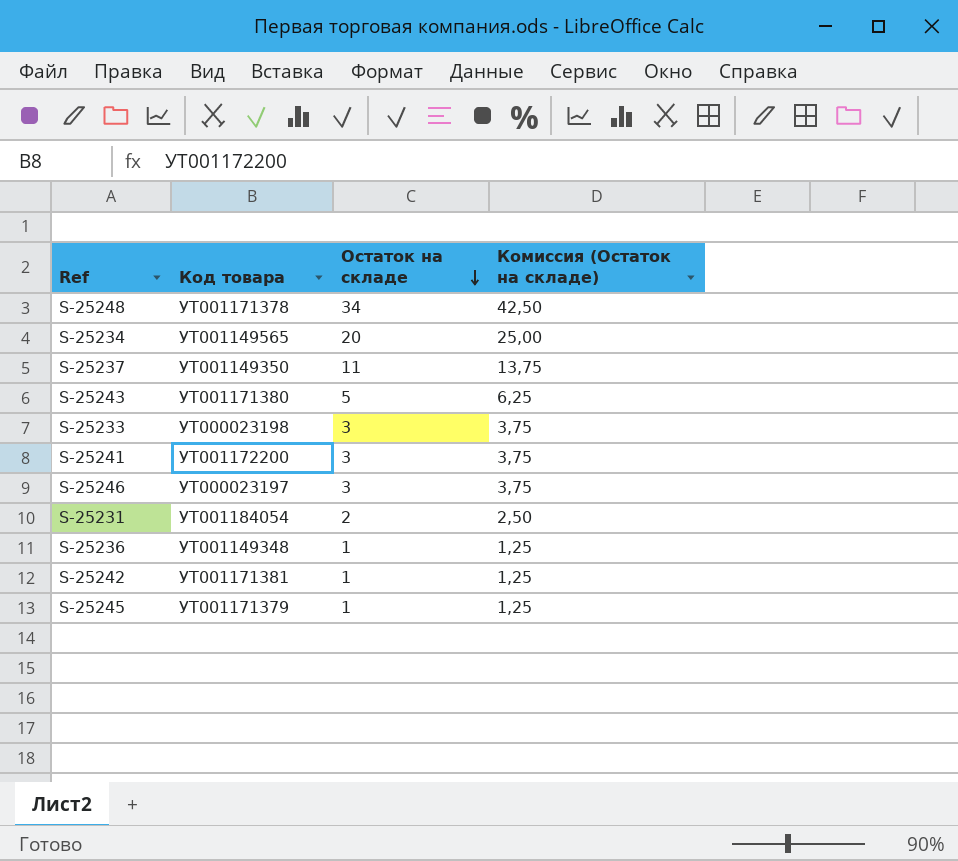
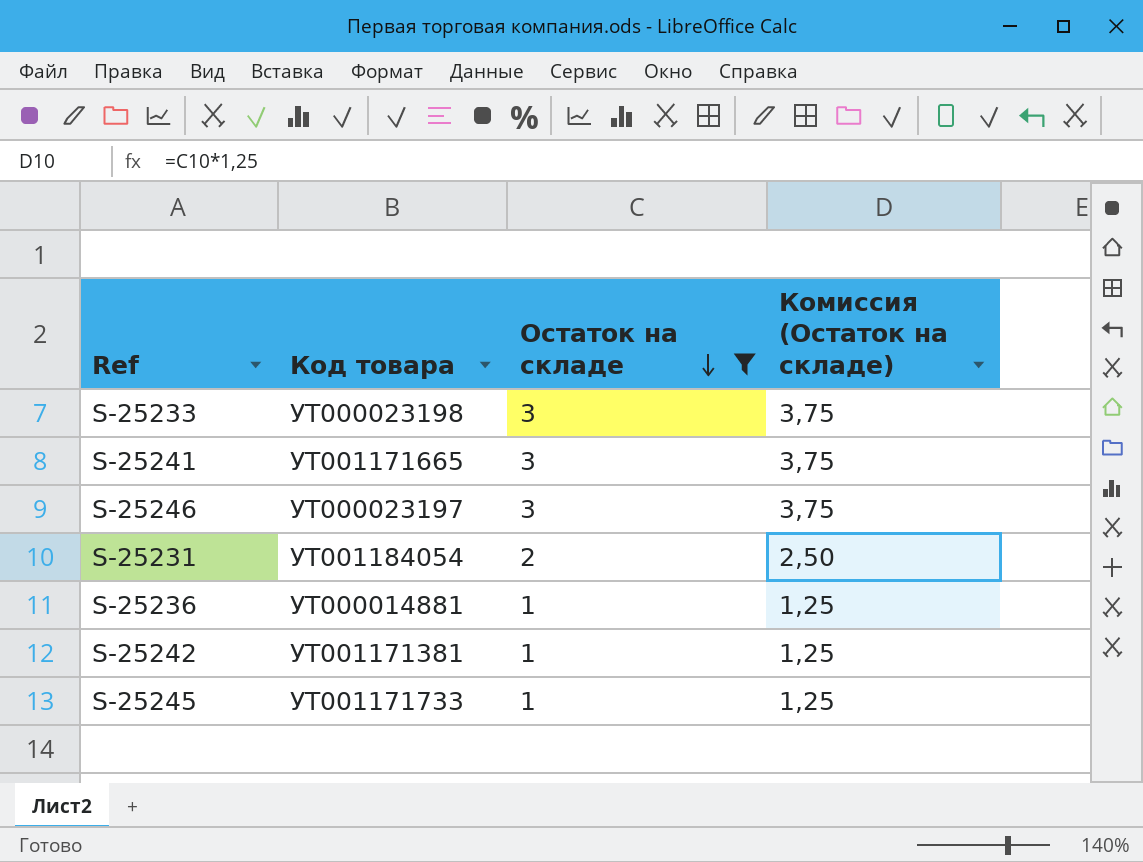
filter: none -> Остаток на складе <= 3
S-25241 | Код товара: УТ001172200 -> УТ001171665
S-25236 | Код товара: УТ001149348 -> УТ000014881
S-25245 | Код товара: УТ001171379 -> УТ001171733

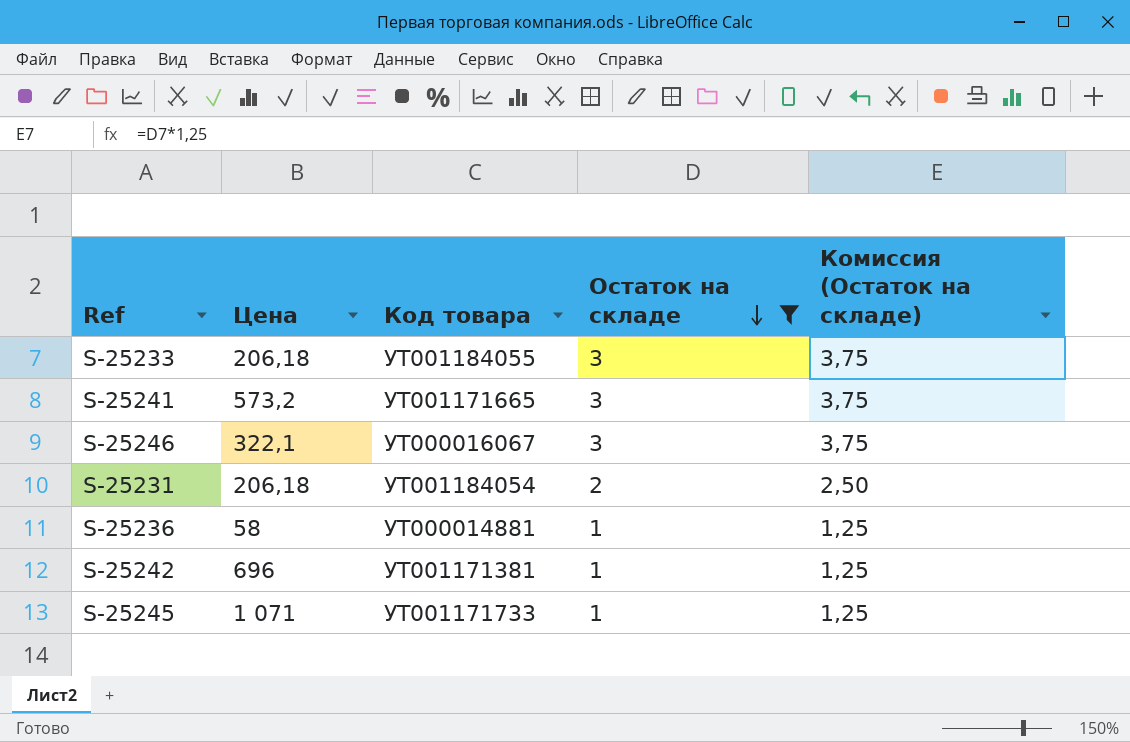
column Цена | position: none -> 2
S-25233 | Код товара: УТ000023198 -> УТ001184055
S-25246 | Код товара: УТ000023197 -> УТ000016067

